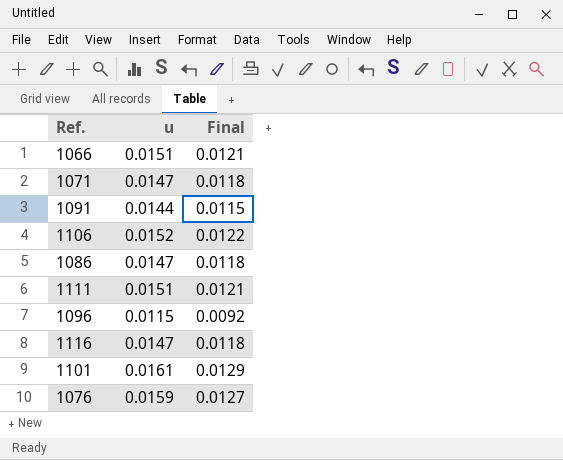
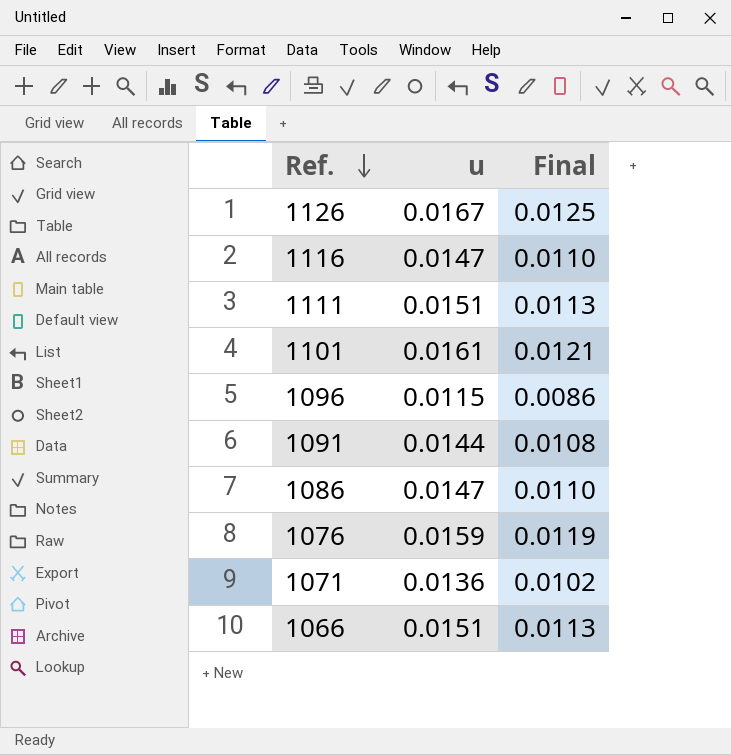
row order: none -> Ref. descending
column Final | formula: [u] * 0.8 -> [u] * 0.75
row 1106: 0.0152 | 0.0122 -> none
row 1126: none -> 0.0167 | 0.0125
1071 | u: 0.0147 -> 0.0136

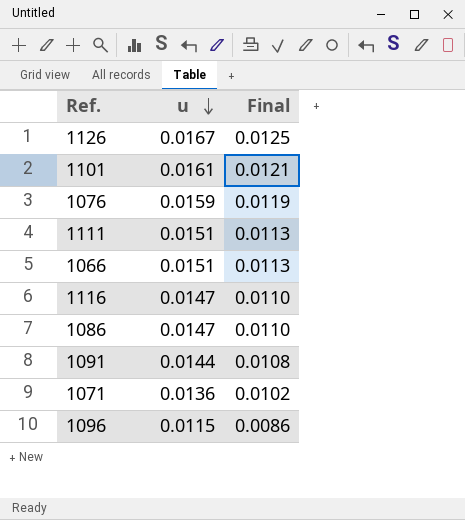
row order: Ref. descending -> u descending

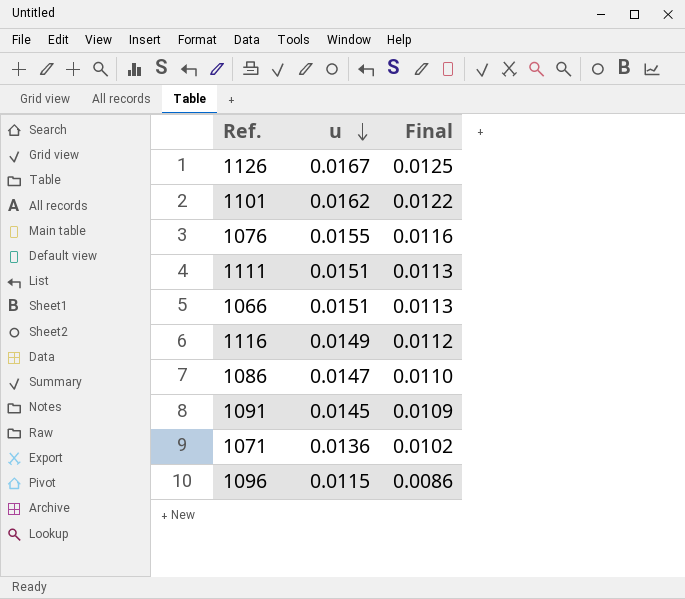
1101 | u: 0.0161 -> 0.0162
1101 | Final: 0.0121 -> 0.0122
1076 | u: 0.0159 -> 0.0155
1076 | Final: 0.0119 -> 0.0116
1116 | u: 0.0147 -> 0.0149
1116 | Final: 0.0110 -> 0.0112
1091 | u: 0.0144 -> 0.0145
1091 | Final: 0.0108 -> 0.0109

